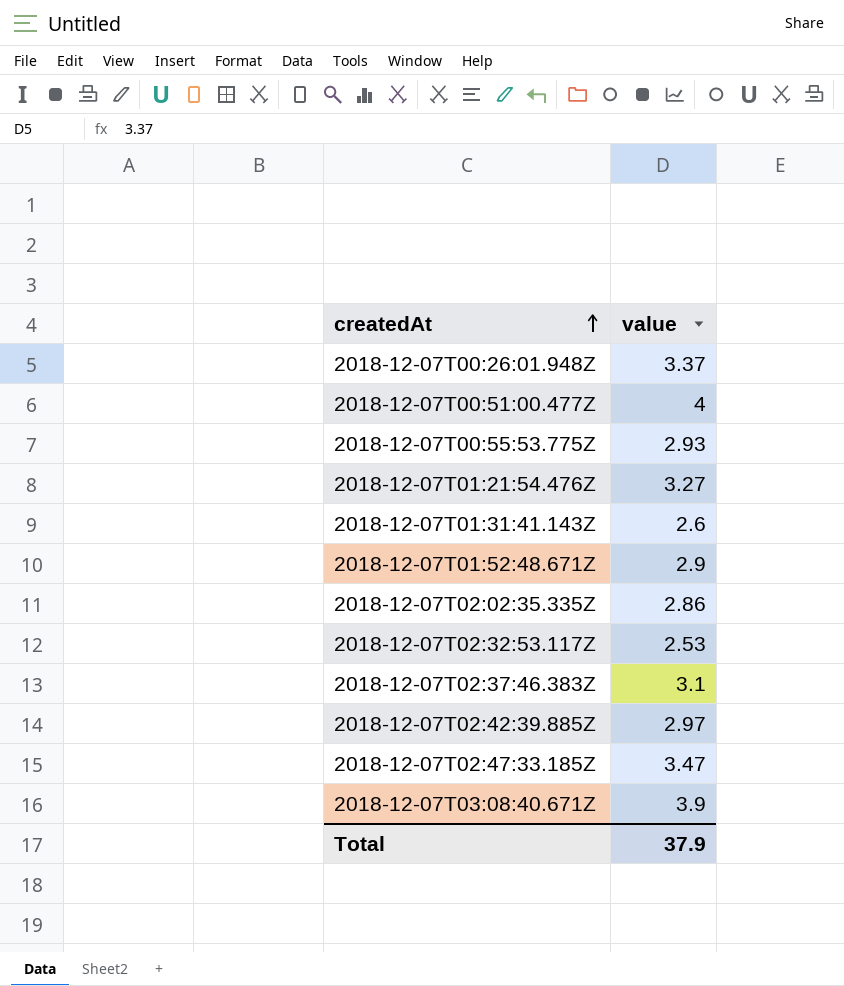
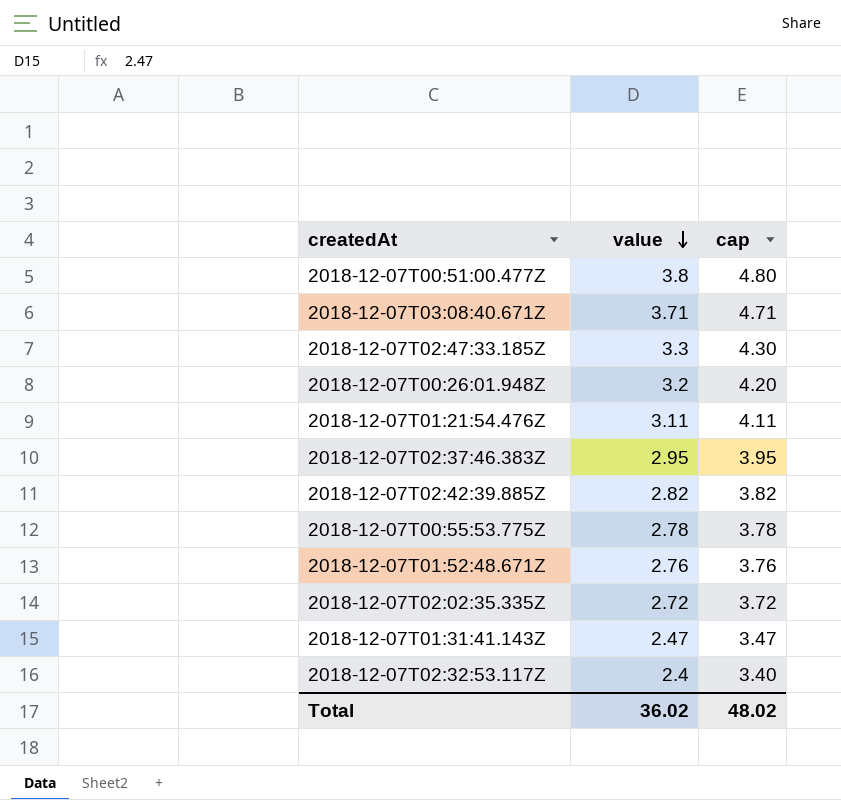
row order: createdAt ascending -> value descending
column cap | formula: none -> [value] + 1
2018-12-07T00:51:00.477Z | value: 4 -> 3.8
2018-12-07T03:08:40.671Z | value: 3.9 -> 3.71
2018-12-07T02:47:33.185Z | value: 3.47 -> 3.3
2018-12-07T00:26:01.948Z | value: 3.37 -> 3.2
2018-12-07T01:21:54.476Z | value: 3.27 -> 3.11
2018-12-07T02:37:46.383Z | value: 3.1 -> 2.95
2018-12-07T02:42:39.885Z | value: 2.97 -> 2.82
2018-12-07T00:55:53.775Z | value: 2.93 -> 2.78
2018-12-07T01:52:48.671Z | value: 2.9 -> 2.76
2018-12-07T02:02:35.335Z | value: 2.86 -> 2.72
2018-12-07T01:31:41.143Z | value: 2.6 -> 2.47
2018-12-07T02:32:53.117Z | value: 2.53 -> 2.4
Total | value: 37.9 -> 36.02

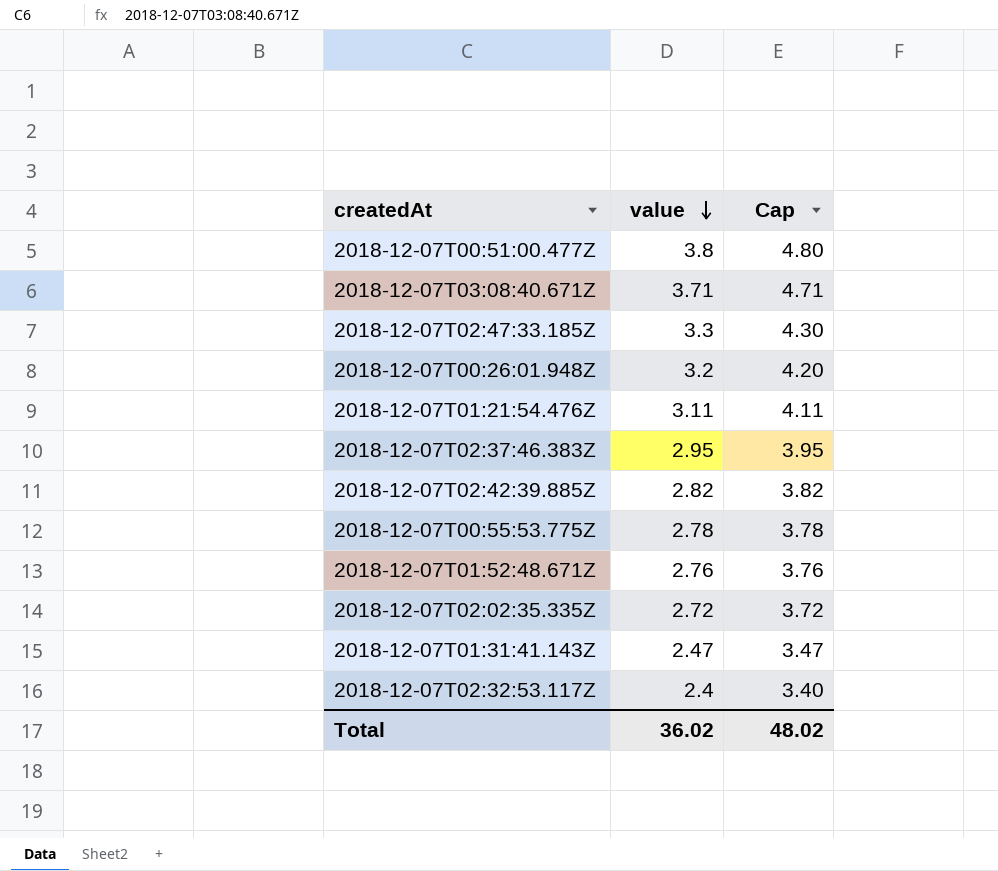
column name: cap -> Cap

